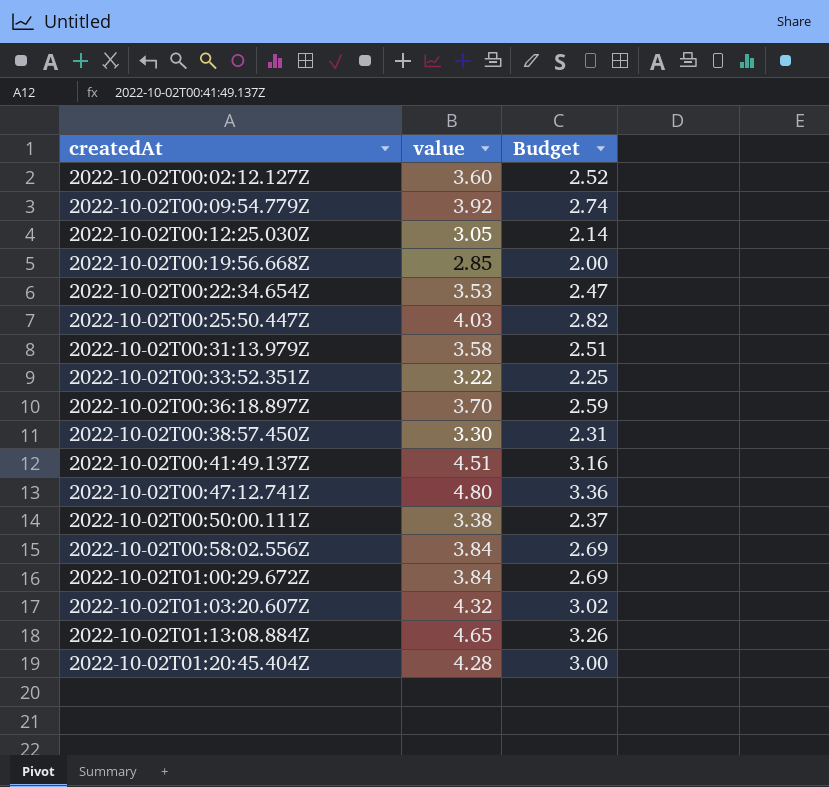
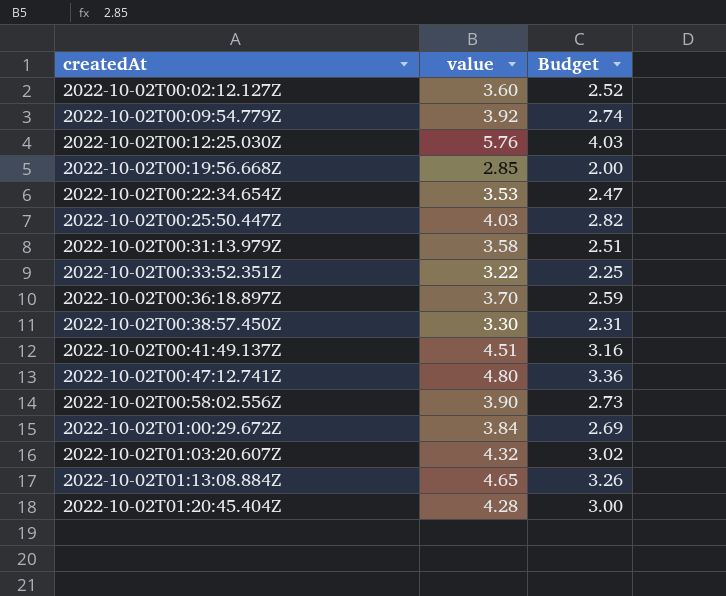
row 2022-10-02T00:50:00.111Z: 3.38 | 2.37 -> none
2022-10-02T00:12:25.030Z | value: 3.05 -> 5.76
2022-10-02T00:12:25.030Z | Budget: 2.14 -> 4.03
2022-10-02T00:58:02.556Z | value: 3.84 -> 3.90
2022-10-02T00:58:02.556Z | Budget: 2.69 -> 2.73

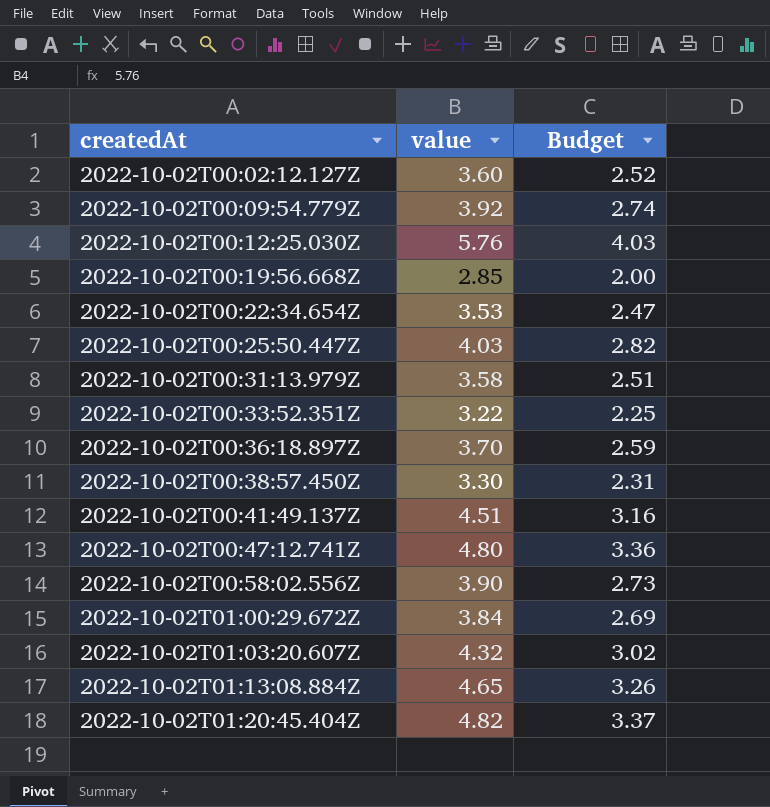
2022-10-02T01:20:45.404Z | value: 4.28 -> 4.82
2022-10-02T01:20:45.404Z | Budget: 3.00 -> 3.37

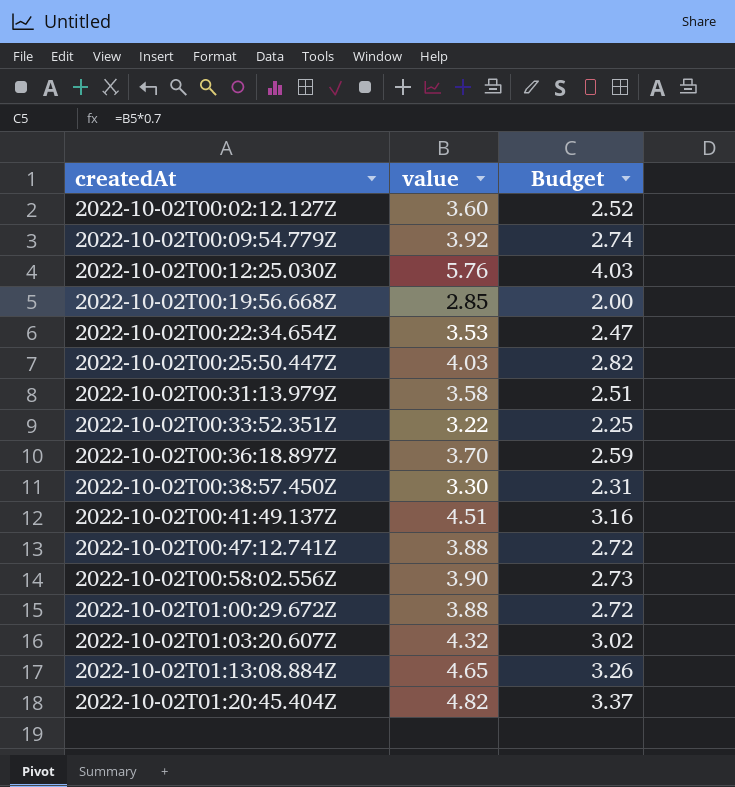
2022-10-02T00:47:12.741Z | value: 4.80 -> 3.88
2022-10-02T00:47:12.741Z | Budget: 3.36 -> 2.72
2022-10-02T01:00:29.672Z | value: 3.84 -> 3.88
2022-10-02T01:00:29.672Z | Budget: 2.69 -> 2.72

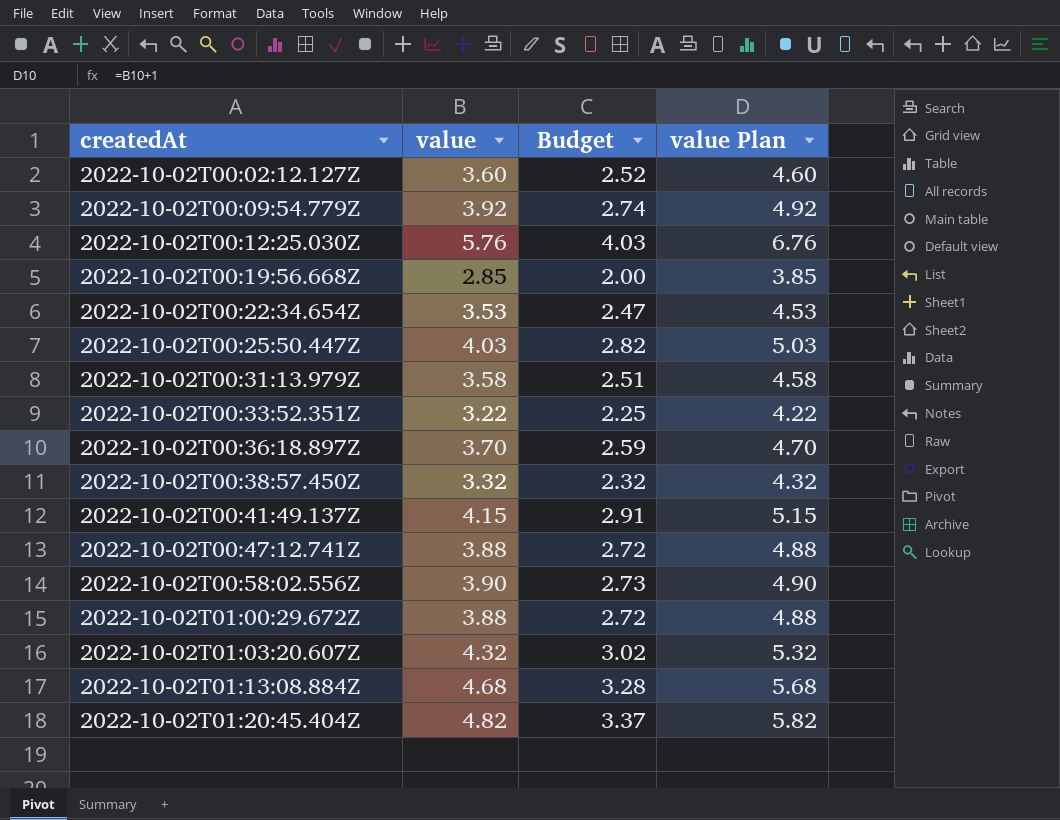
column value Plan | formula: none -> [value] + 1
2022-10-02T00:38:57.450Z | value: 3.30 -> 3.32
2022-10-02T00:38:57.450Z | Budget: 2.31 -> 2.32
2022-10-02T00:41:49.137Z | value: 4.51 -> 4.15
2022-10-02T00:41:49.137Z | Budget: 3.16 -> 2.91
2022-10-02T01:13:08.884Z | value: 4.65 -> 4.68
2022-10-02T01:13:08.884Z | Budget: 3.26 -> 3.28

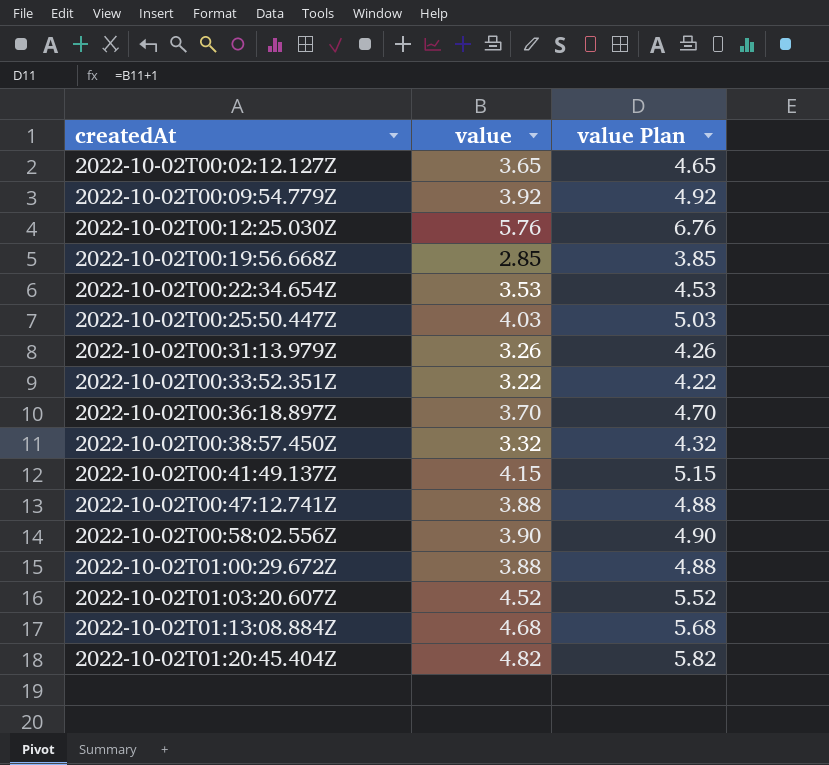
column Budget | formula: [value] * 0.7 -> none
2022-10-02T00:02:12.127Z | value: 3.60 -> 3.65
2022-10-02T00:02:12.127Z | value Plan: 4.60 -> 4.65
2022-10-02T00:31:13.979Z | value: 3.58 -> 3.26
2022-10-02T00:31:13.979Z | value Plan: 4.58 -> 4.26
2022-10-02T01:03:20.607Z | value: 4.32 -> 4.52
2022-10-02T01:03:20.607Z | value Plan: 5.32 -> 5.52

